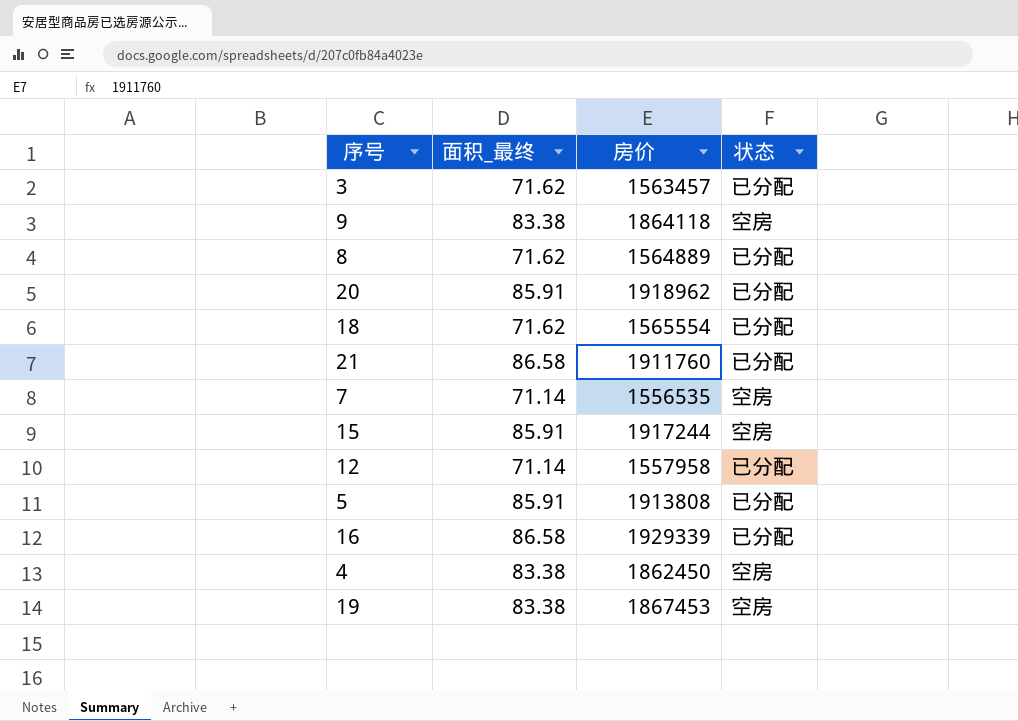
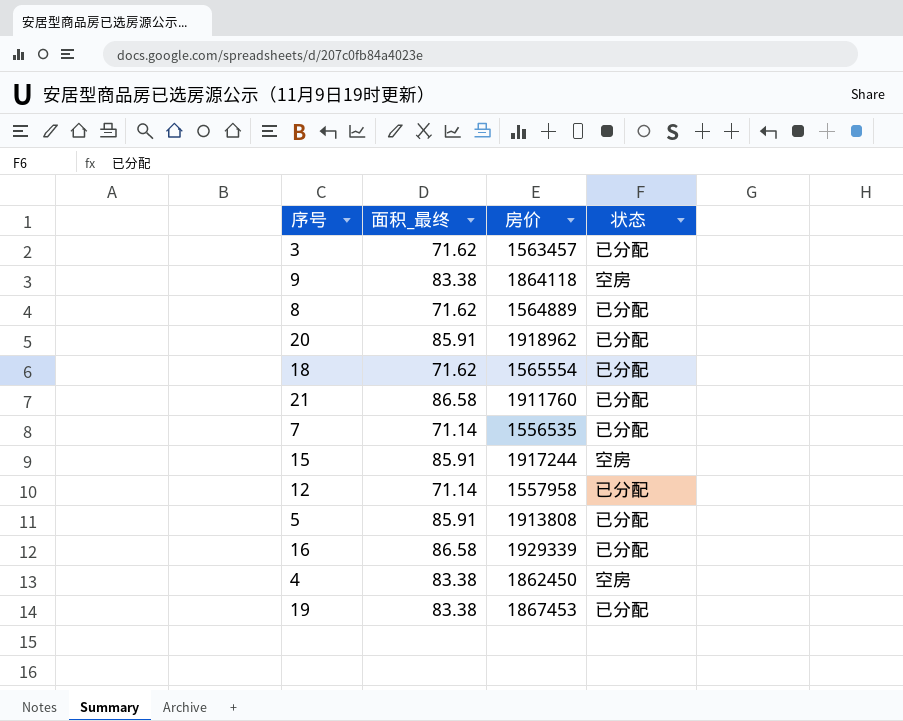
7 | 状态: 空房 -> 已分配
19 | 状态: 空房 -> 已分配

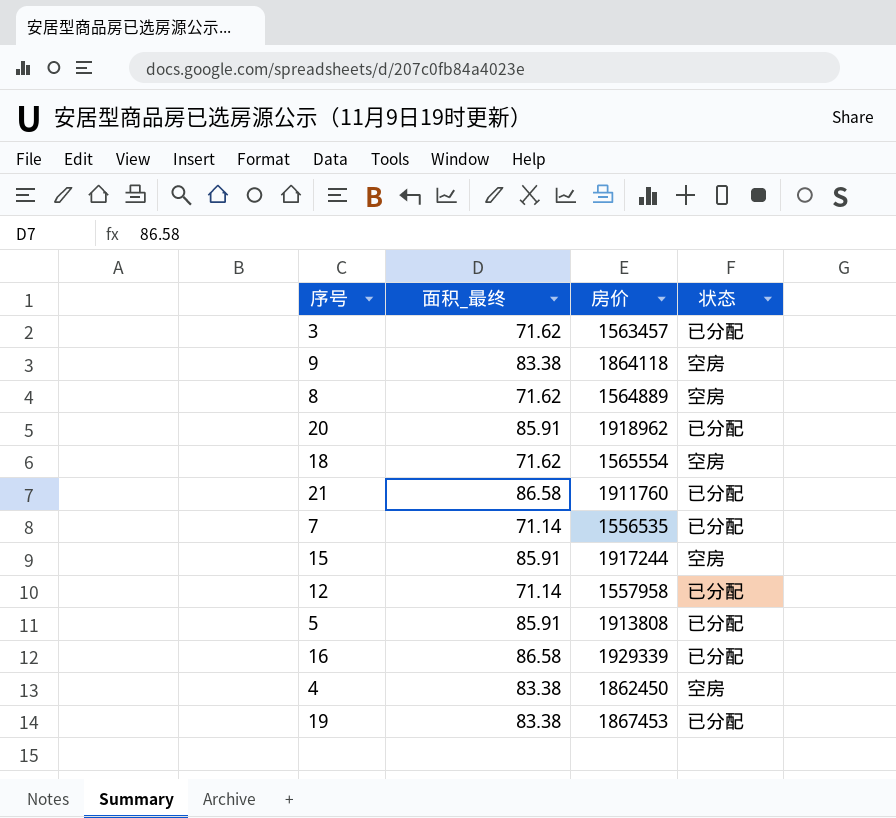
8 | 状态: 已分配 -> 空房
18 | 状态: 已分配 -> 空房

